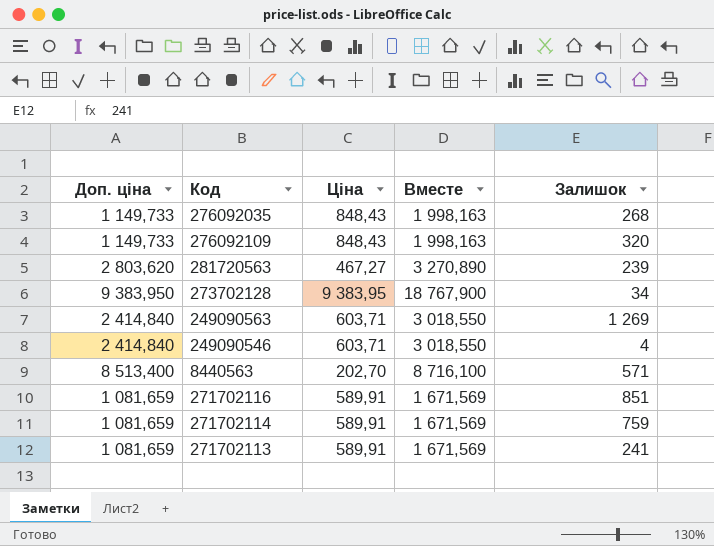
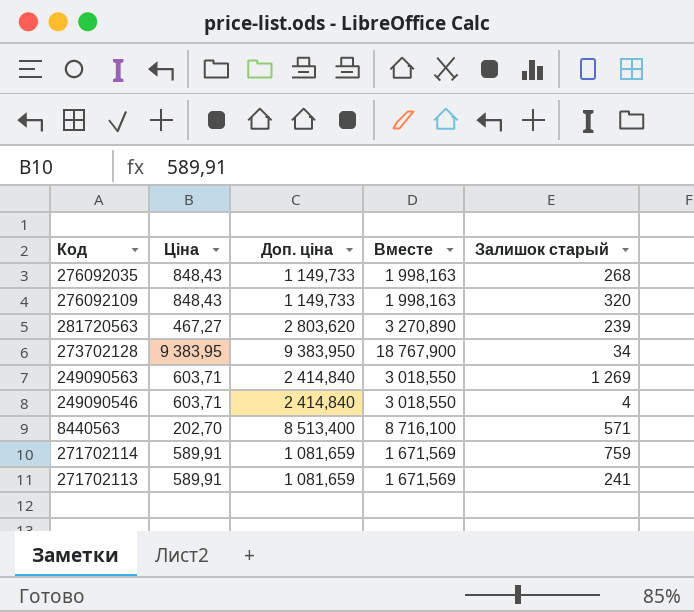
column Доп. ціна | position: 1 -> 3
column name: Залишок -> Залишок старый
row 271702116: 1 081,659 | 589,91 | 1 671,569 | 851 -> none

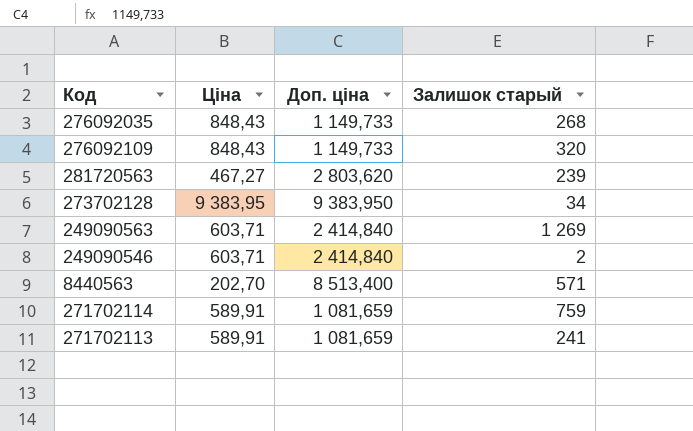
column Вместе | formula: [Ціна] + [Доп. ціна] -> none
249090546 | Залишок старый: 4 -> 2

